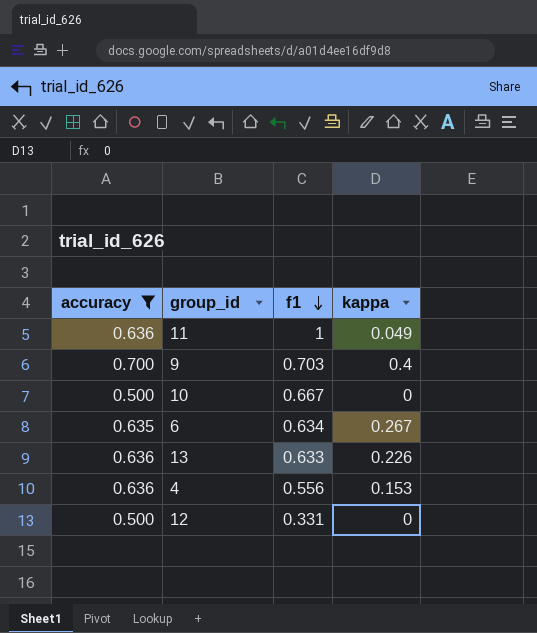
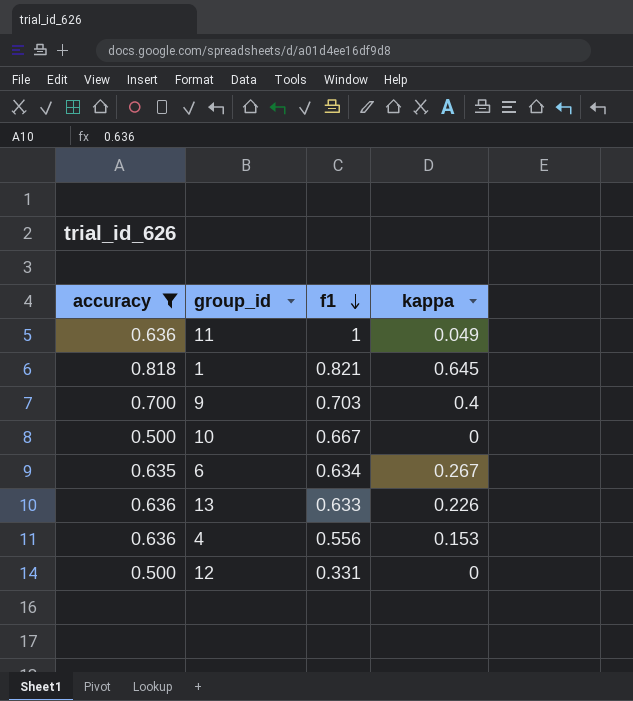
row 1: none -> 0.818 | 0.821 | 0.645

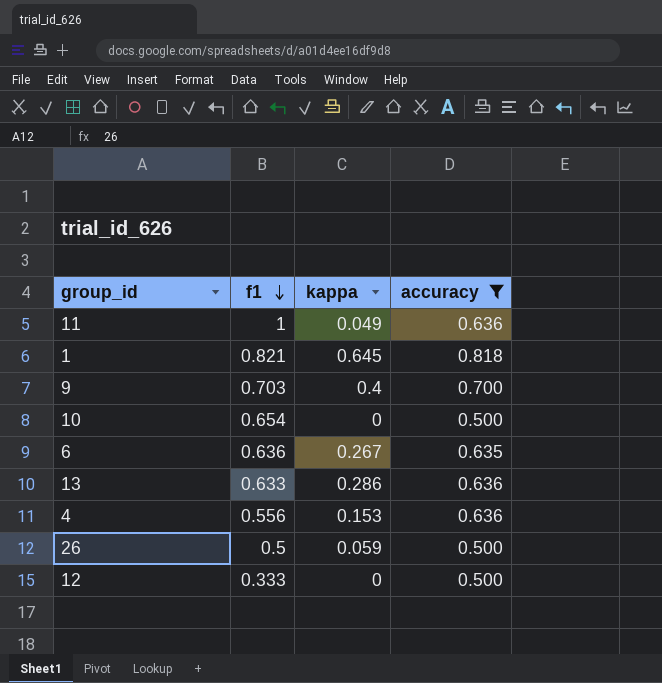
column accuracy | position: 1 -> 4
10 | f1: 0.667 -> 0.654
6 | f1: 0.634 -> 0.636
13 | kappa: 0.226 -> 0.286
row 26: none -> 0.5 | 0.059 | 0.500
12 | f1: 0.331 -> 0.333

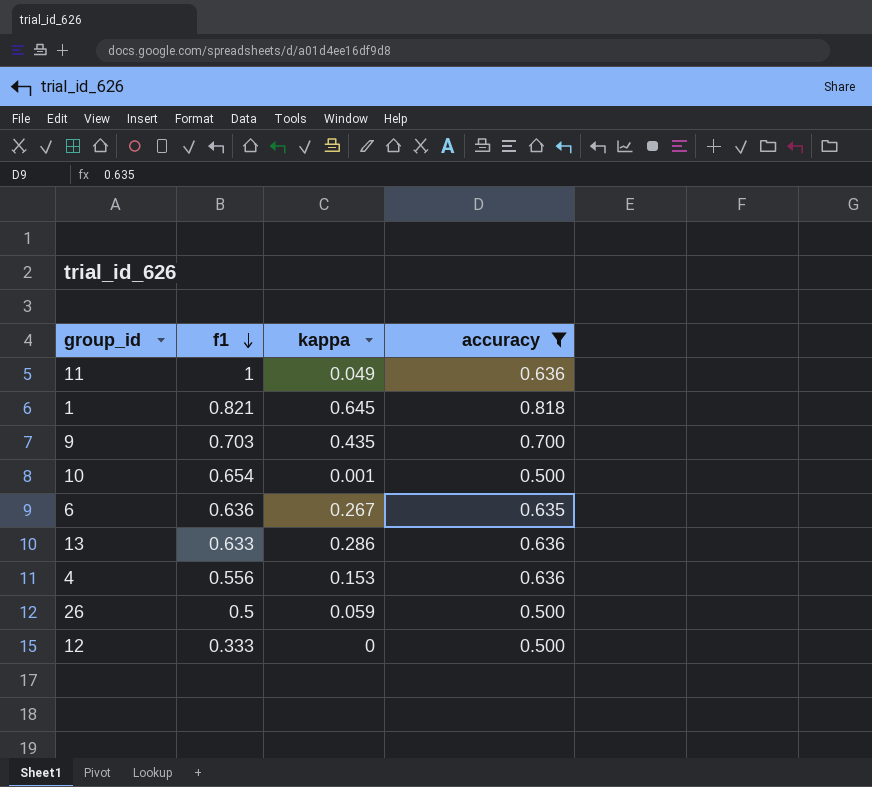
9 | kappa: 0.4 -> 0.435
10 | kappa: 0 -> 0.001

